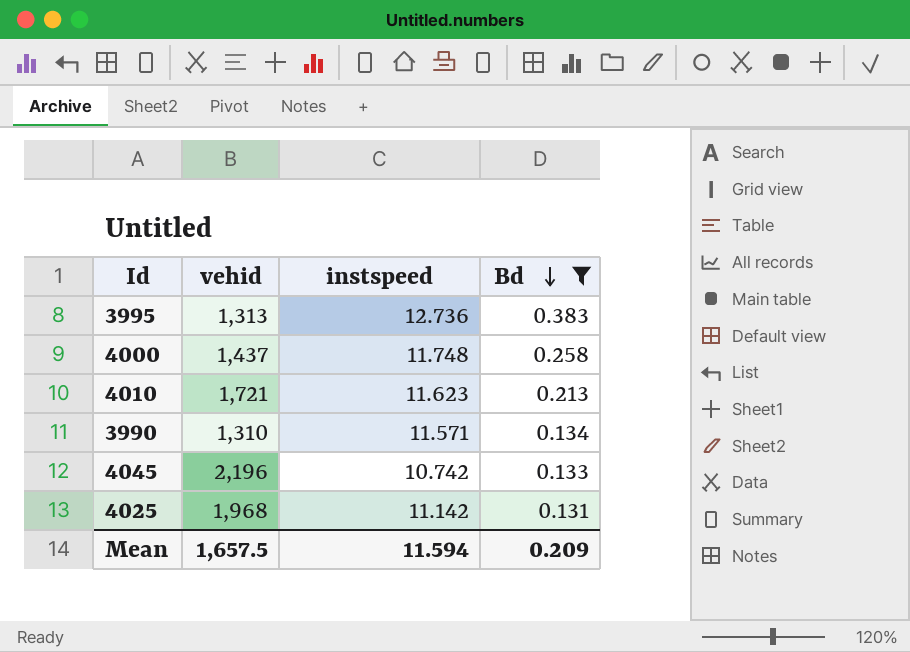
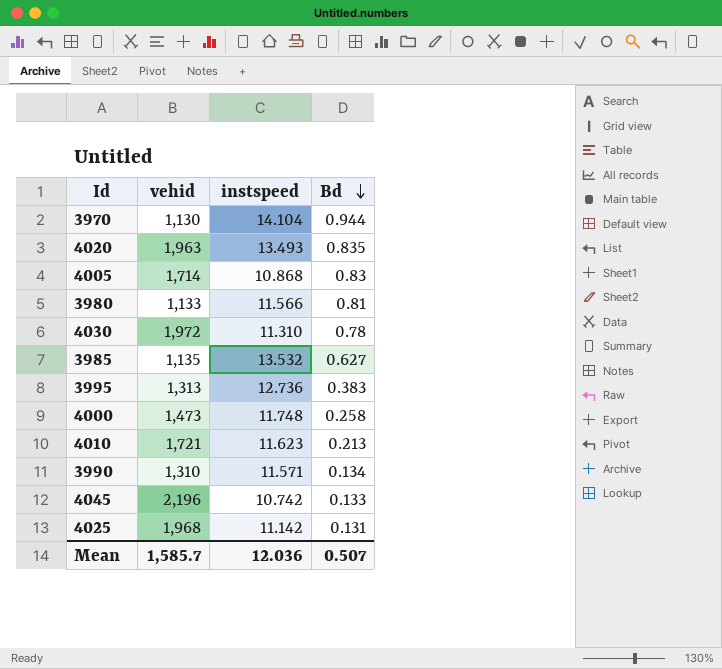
filter: Bd <= 0.383 -> none
4000 | vehid: 1,437 -> 1,473
Mean | vehid: 1,657.5 -> 1,585.7
Mean | instspeed: 11.594 -> 12.036
Mean | Bd: 0.209 -> 0.507

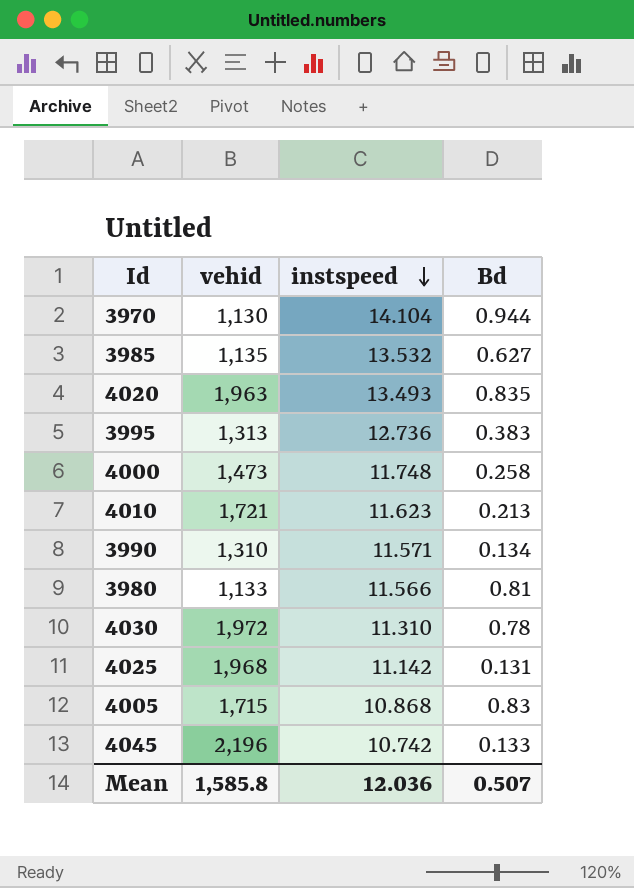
row order: Bd descending -> instspeed descending
4005 | vehid: 1,714 -> 1,715
Mean | vehid: 1,585.7 -> 1,585.8

